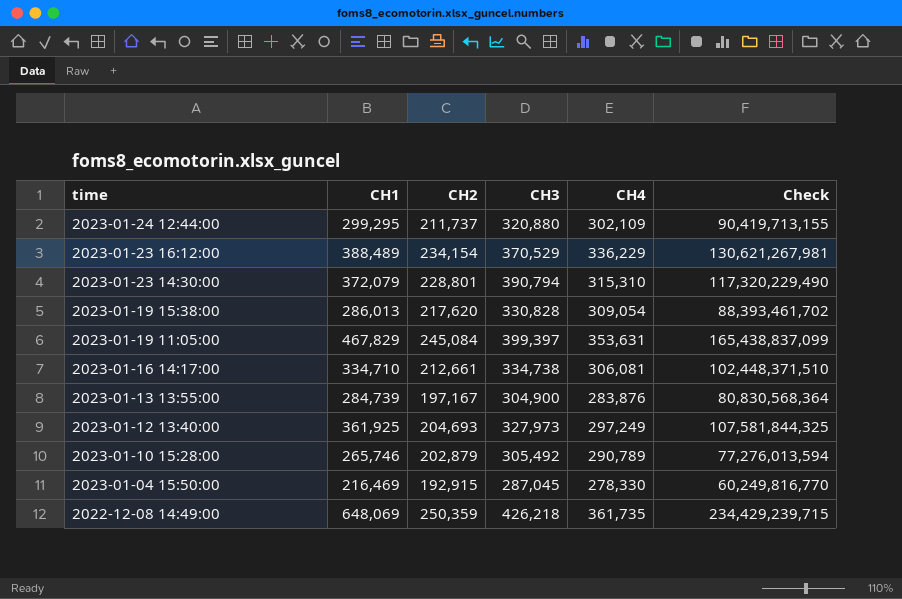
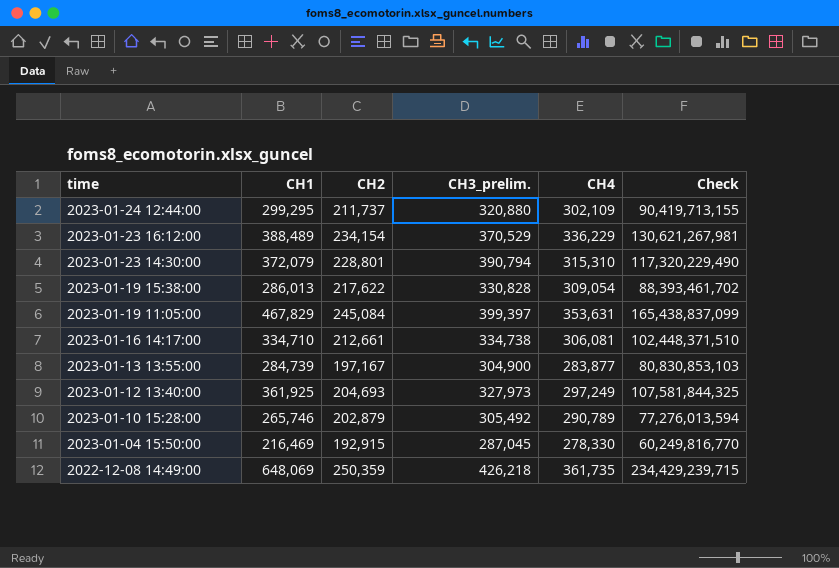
column name: CH3 -> CH3_prelim.
2023-01-19 15:38:00 | CH2: 217,620 -> 217,622
2023-01-13 13:55:00 | CH4: 283,876 -> 283,877
2023-01-13 13:55:00 | Check: 80,830,568,364 -> 80,830,853,103

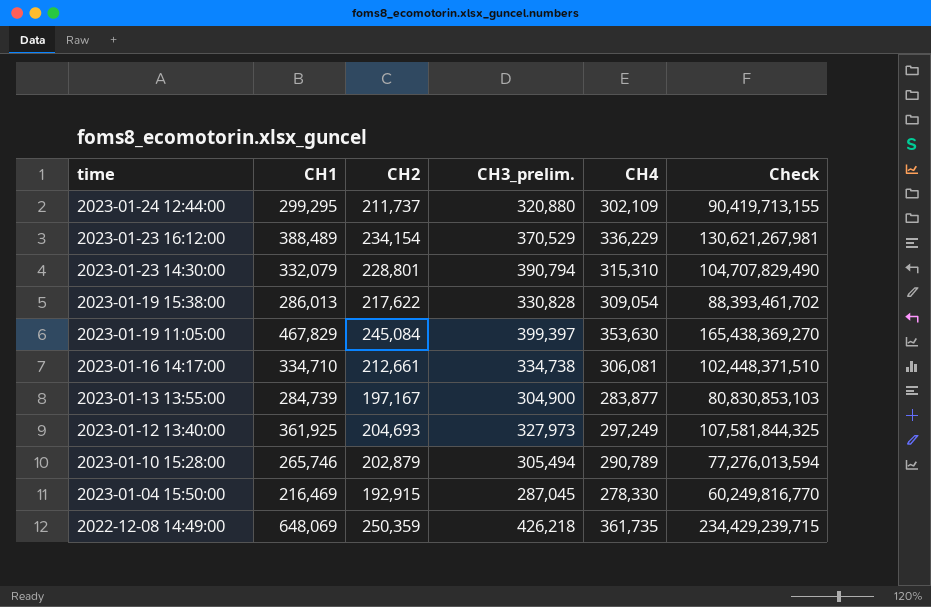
2023-01-23 14:30:00 | CH1: 372,079 -> 332,079
2023-01-23 14:30:00 | Check: 117,320,229,490 -> 104,707,829,490
2023-01-19 11:05:00 | CH4: 353,631 -> 353,630
2023-01-19 11:05:00 | Check: 165,438,837,099 -> 165,438,369,270
2023-01-10 15:28:00 | CH3_prelim.: 305,492 -> 305,494

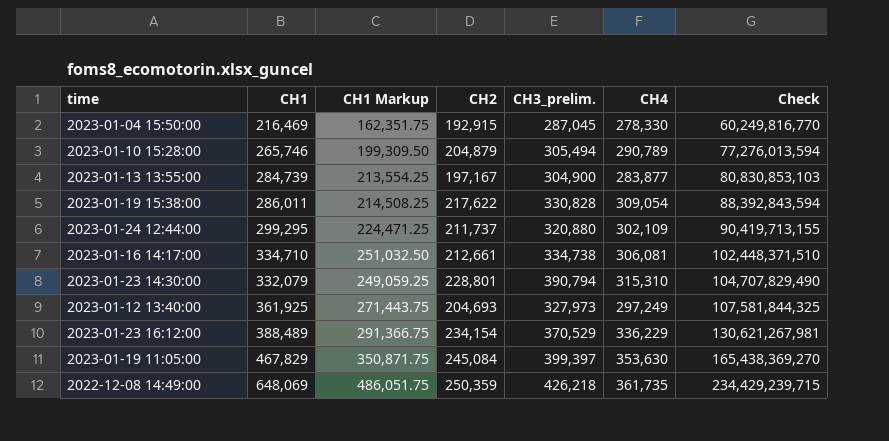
row order: time descending -> Check ascending
column CH1 Markup | formula: none -> [CH1] * 0.75
2023-01-10 15:28:00 | CH2: 202,879 -> 204,879
2023-01-19 15:38:00 | CH1: 286,013 -> 286,011
2023-01-19 15:38:00 | Check: 88,393,461,702 -> 88,392,843,594

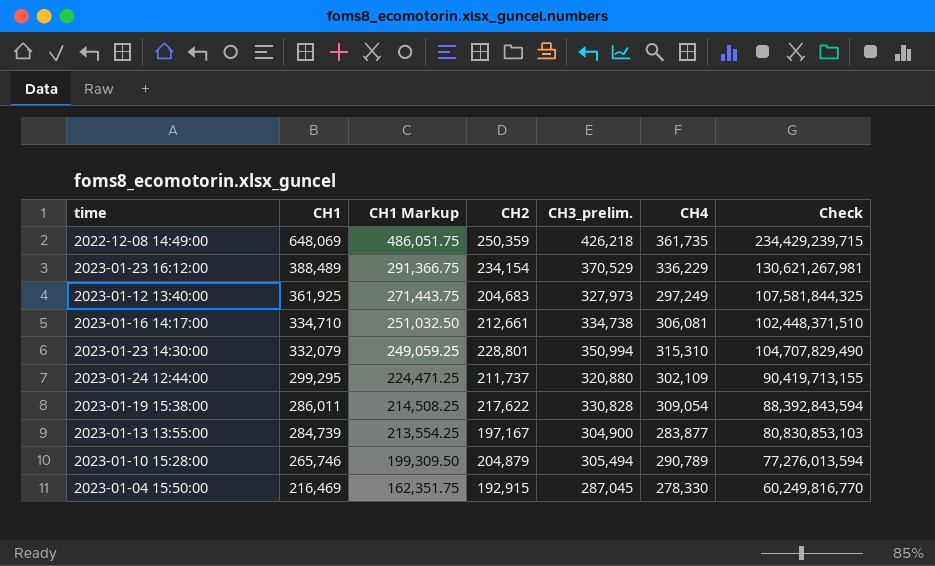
row order: Check ascending -> CH1 descending
row 2023-01-19 11:05:00: 467,829 | 350,871.75 | 245,084 | 399,397 | 353,630 | 165,438,369,270 -> none
2023-01-12 13:40:00 | CH2: 204,693 -> 204,683
2023-01-23 14:30:00 | CH3_prelim.: 390,794 -> 350,994

